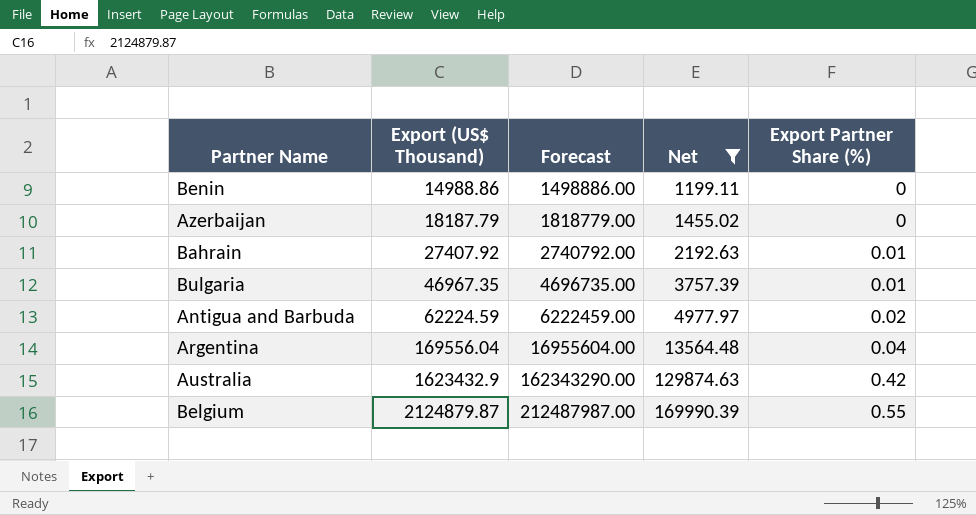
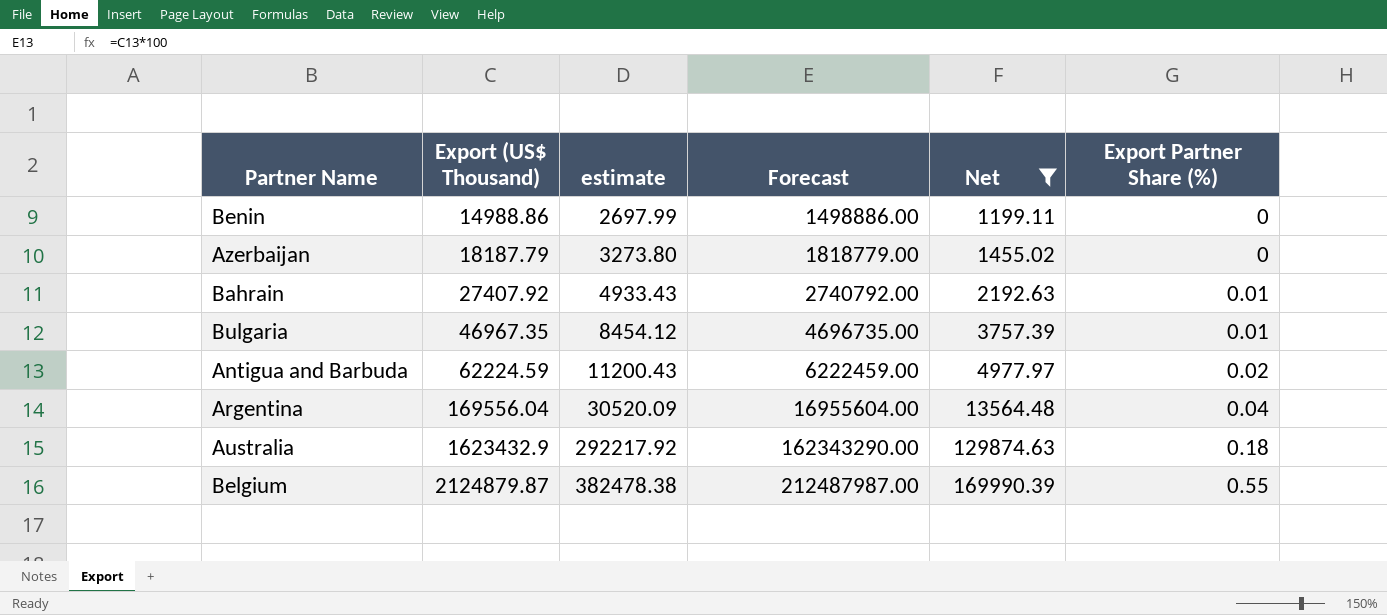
column estimate | formula: none -> [Export (US$ Thousand)] * 0.18
Australia | Export Partner Share (%): 0.42 -> 0.18

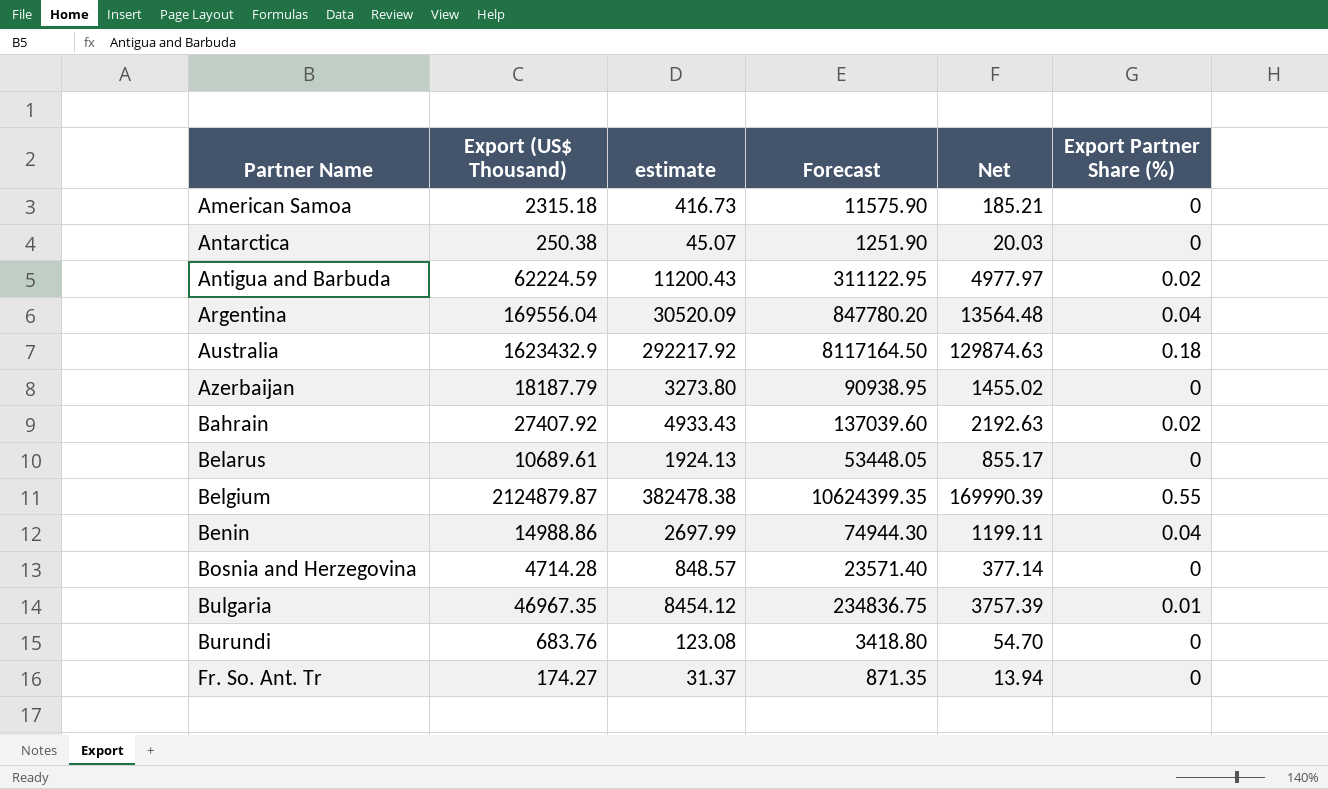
filter: Net >= 1199.11 -> none
row order: Export (US$ Thousand) ascending -> Partner Name ascending
column Forecast | formula: [Export (US$ Thousand)] * 100 -> [Export (US$ Thousand)] * 5
Bahrain | Export Partner Share (%): 0.01 -> 0.02
Benin | Export Partner Share (%): 0 -> 0.04

